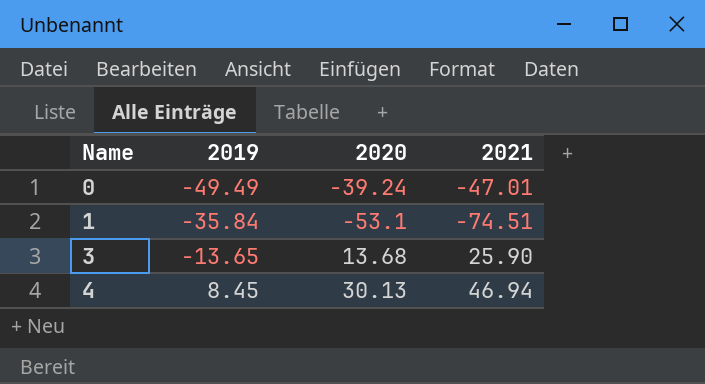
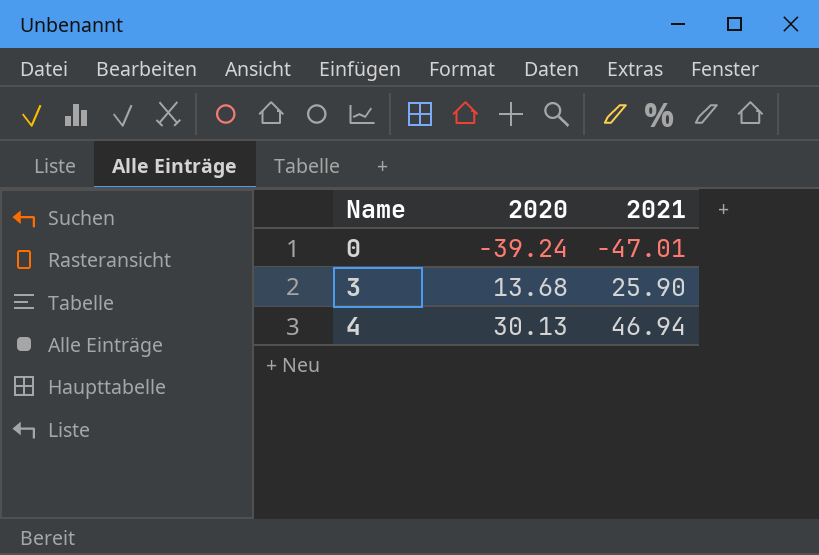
column 2019 | position: 2 -> none
row 1: -35.84 | -53.1 | -74.51 -> none

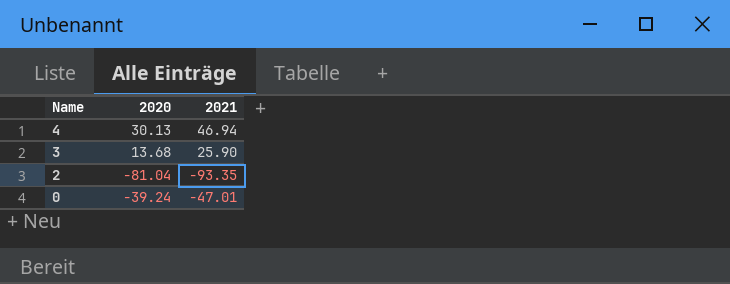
row order: Name ascending -> Name descending
row 2: none -> -81.04 | -93.35

